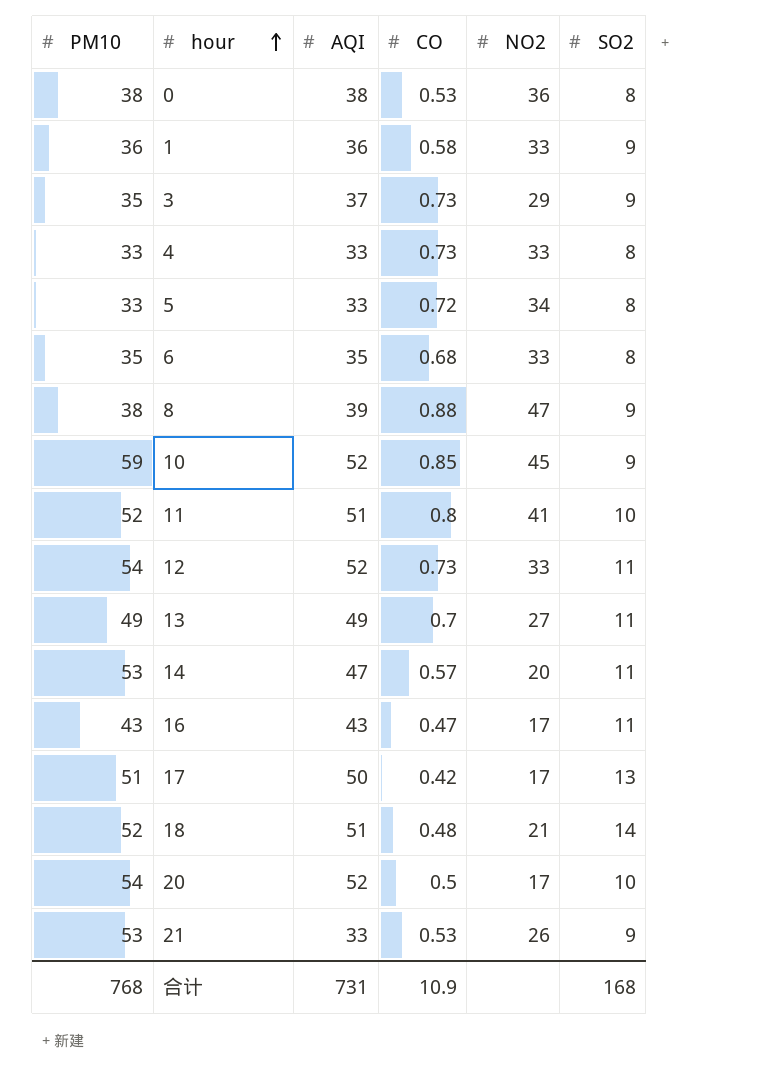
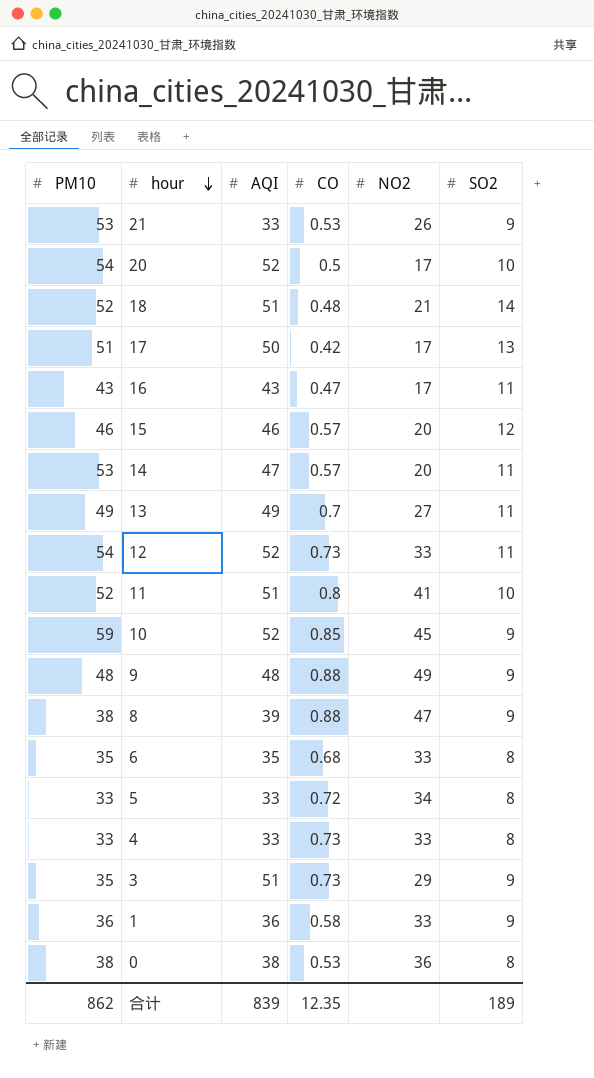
row order: hour ascending -> hour descending
row 15: none -> 46 | 46 | 0.57 | 20 | 12
row 9: none -> 48 | 48 | 0.88 | 49 | 9
3 | AQI: 37 -> 51
合计 | PM10: 768 -> 862
合计 | AQI: 731 -> 839
合计 | CO: 10.9 -> 12.35
合计 | SO2: 168 -> 189

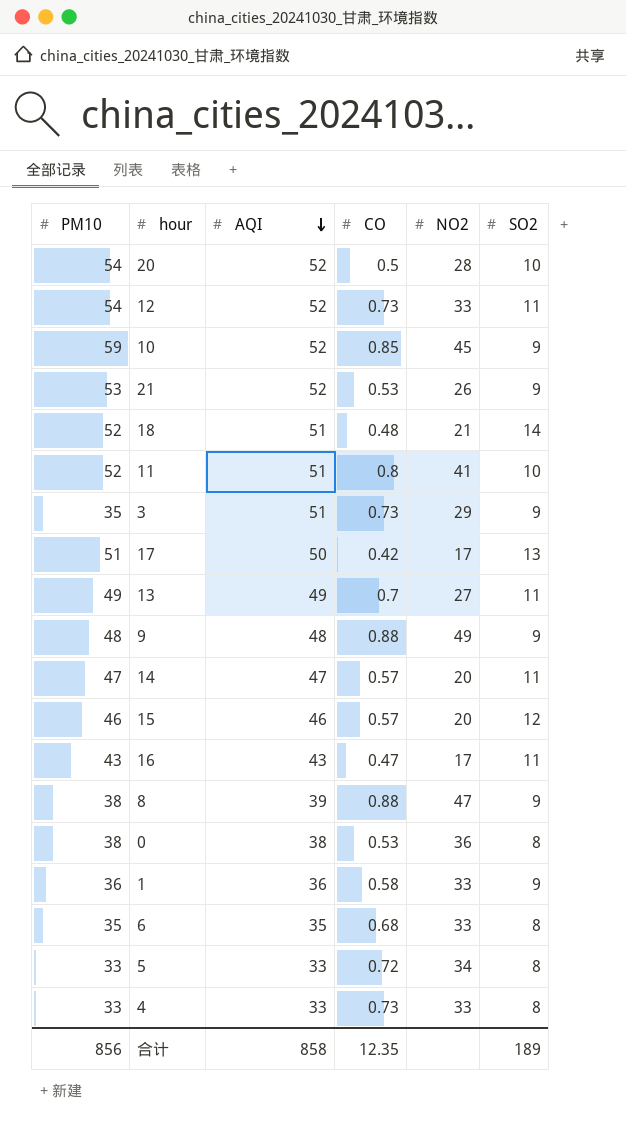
row order: hour descending -> AQI descending
20 | NO2: 17 -> 28
21 | AQI: 33 -> 52
14 | PM10: 53 -> 47
合计 | PM10: 862 -> 856
合计 | AQI: 839 -> 858

